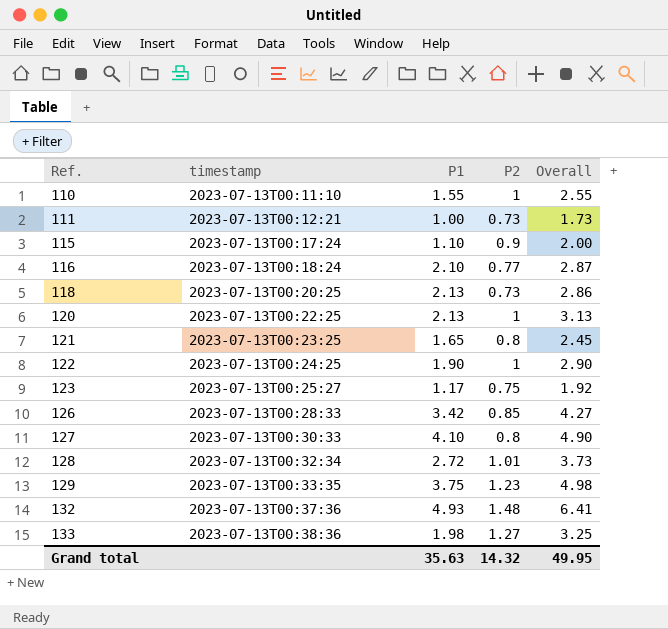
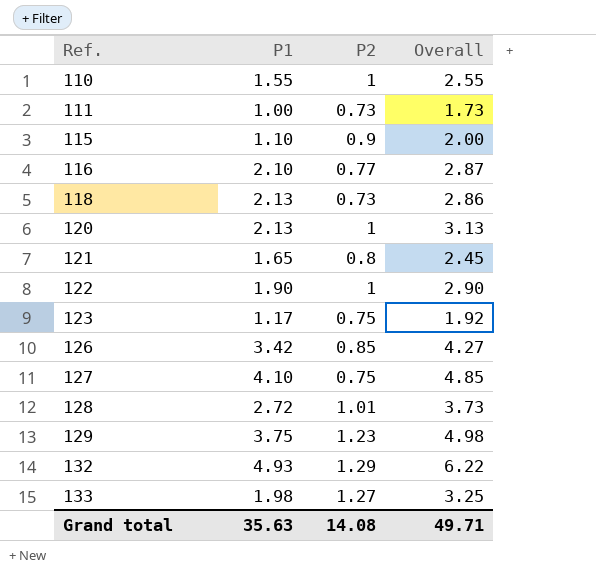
column timestamp | position: 2 -> none
127 | P2: 0.8 -> 0.75
127 | Overall: 4.90 -> 4.85
132 | P2: 1.48 -> 1.29
132 | Overall: 6.41 -> 6.22
Grand total | P2: 14.32 -> 14.08
Grand total | Overall: 49.95 -> 49.71

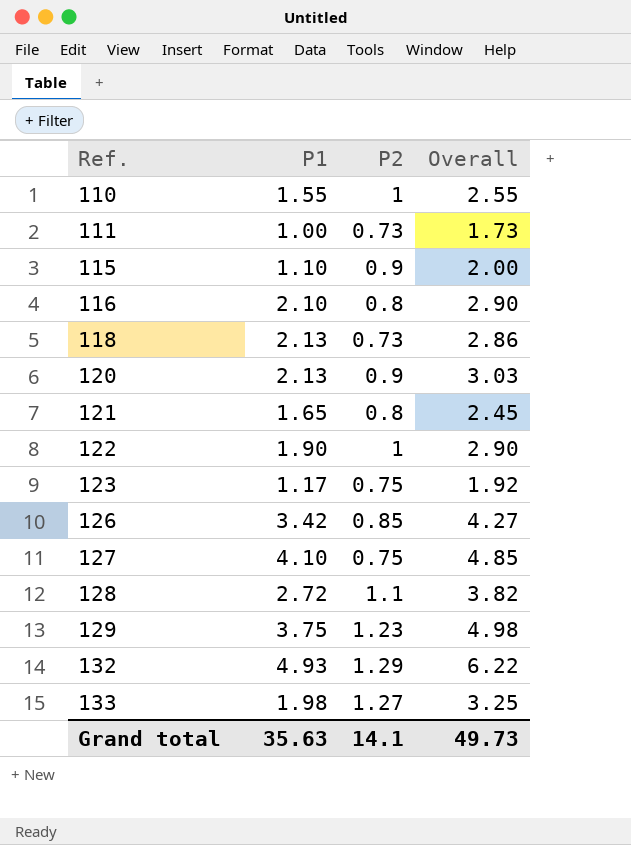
116 | P2: 0.77 -> 0.8
116 | Overall: 2.87 -> 2.90
120 | P2: 1 -> 0.9
120 | Overall: 3.13 -> 3.03
128 | P2: 1.01 -> 1.1
128 | Overall: 3.73 -> 3.82
Grand total | P2: 14.08 -> 14.1
Grand total | Overall: 49.71 -> 49.73

